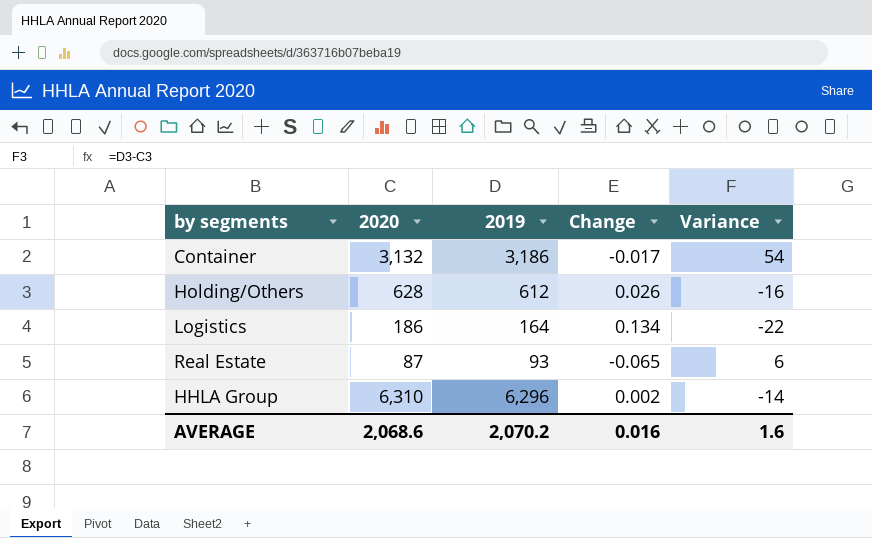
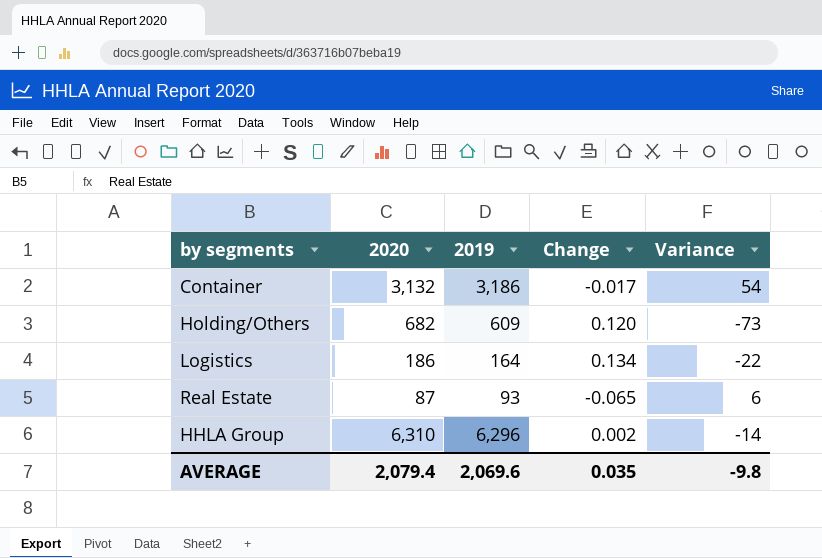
Holding/Others | 2020: 628 -> 682
Holding/Others | 2019: 612 -> 609
Holding/Others | Change: 0.026 -> 0.120
Holding/Others | Variance: -16 -> -73
AVERAGE | 2020: 2,068.6 -> 2,079.4
AVERAGE | 2019: 2,070.2 -> 2,069.6
AVERAGE | Change: 0.016 -> 0.035
AVERAGE | Variance: 1.6 -> -9.8

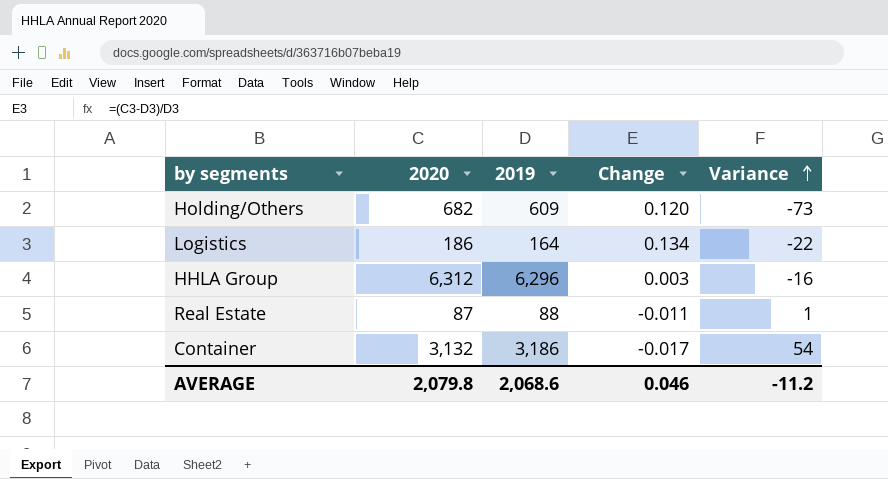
row order: none -> Variance ascending
HHLA Group | 2020: 6,310 -> 6,312
HHLA Group | Change: 0.002 -> 0.003
HHLA Group | Variance: -14 -> -16
Real Estate | 2019: 93 -> 88
Real Estate | Change: -0.065 -> -0.011
Real Estate | Variance: 6 -> 1
AVERAGE | 2020: 2,079.4 -> 2,079.8
AVERAGE | 2019: 2,069.6 -> 2,068.6
AVERAGE | Change: 0.035 -> 0.046
AVERAGE | Variance: -9.8 -> -11.2

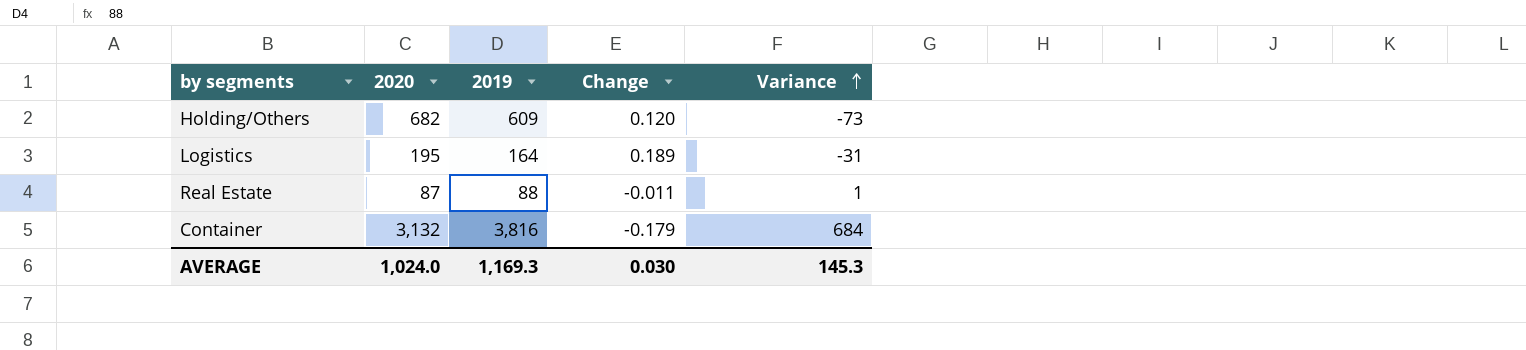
row HHLA Group: 6,312 | 6,296 | 0.003 | -16 -> none
Logistics | 2020: 186 -> 195
Logistics | Change: 0.134 -> 0.189
Logistics | Variance: -22 -> -31
Container | 2019: 3,186 -> 3,816
Container | Change: -0.017 -> -0.179
Container | Variance: 54 -> 684
AVERAGE | 2020: 2,079.8 -> 1,024.0
AVERAGE | 2019: 2,068.6 -> 1,169.3
AVERAGE | Change: 0.046 -> 0.030
AVERAGE | Variance: -11.2 -> 145.3

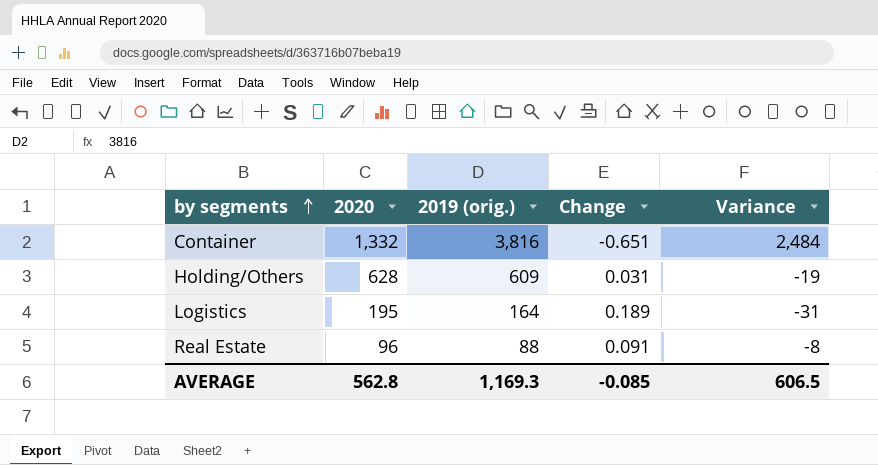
row order: Variance ascending -> by segments ascending
column name: 2019 -> 2019 (orig.)
Container | 2020: 3,132 -> 1,332
Container | Change: -0.179 -> -0.651
Container | Variance: 684 -> 2,484
Holding/Others | 2020: 682 -> 628
Holding/Others | Change: 0.120 -> 0.031
Holding/Others | Variance: -73 -> -19
Real Estate | 2020: 87 -> 96
Real Estate | Change: -0.011 -> 0.091
Real Estate | Variance: 1 -> -8
AVERAGE | 2020: 1,024.0 -> 562.8
AVERAGE | Change: 0.030 -> -0.085
AVERAGE | Variance: 145.3 -> 606.5

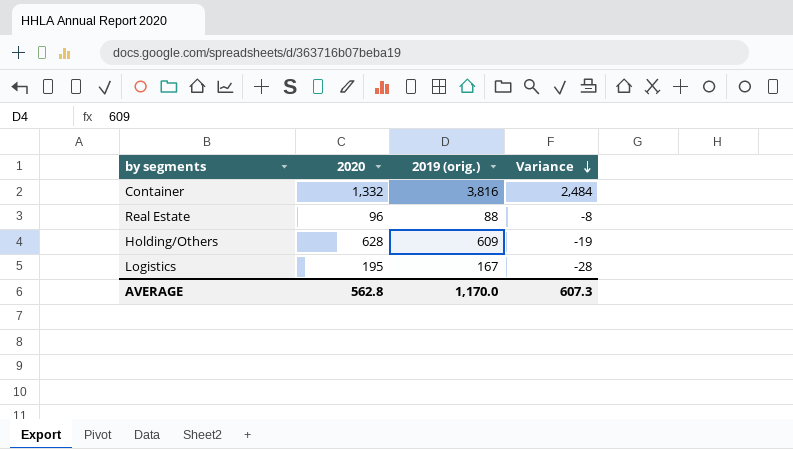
row order: by segments ascending -> Variance descending
column Change | formula: ([2020] - [2019 (orig.)]) / [2019 (orig.)] -> none
Logistics | 2019 (orig.): 164 -> 167
Logistics | Variance: -31 -> -28
AVERAGE | 2019 (orig.): 1,169.3 -> 1,170.0
AVERAGE | Variance: 606.5 -> 607.3

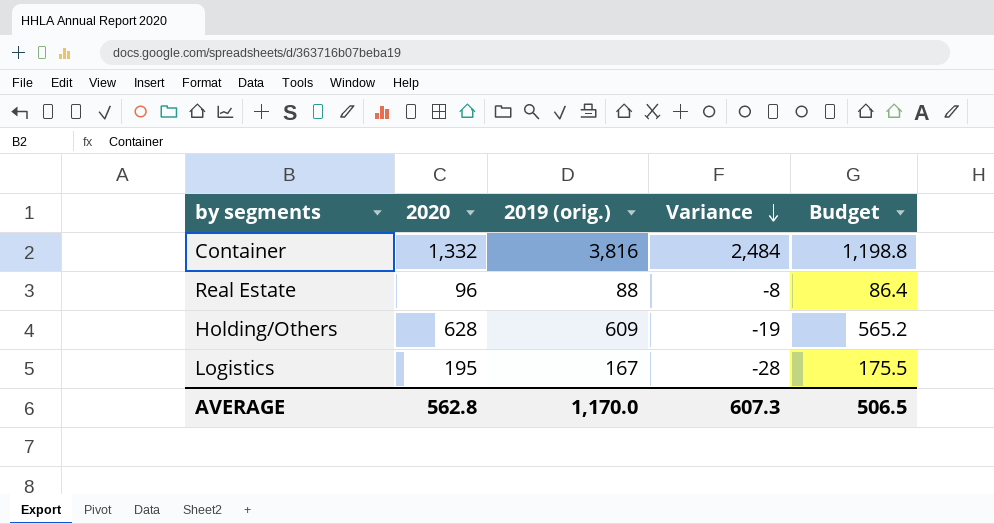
column Budget | formula: none -> [2020] * 0.9

